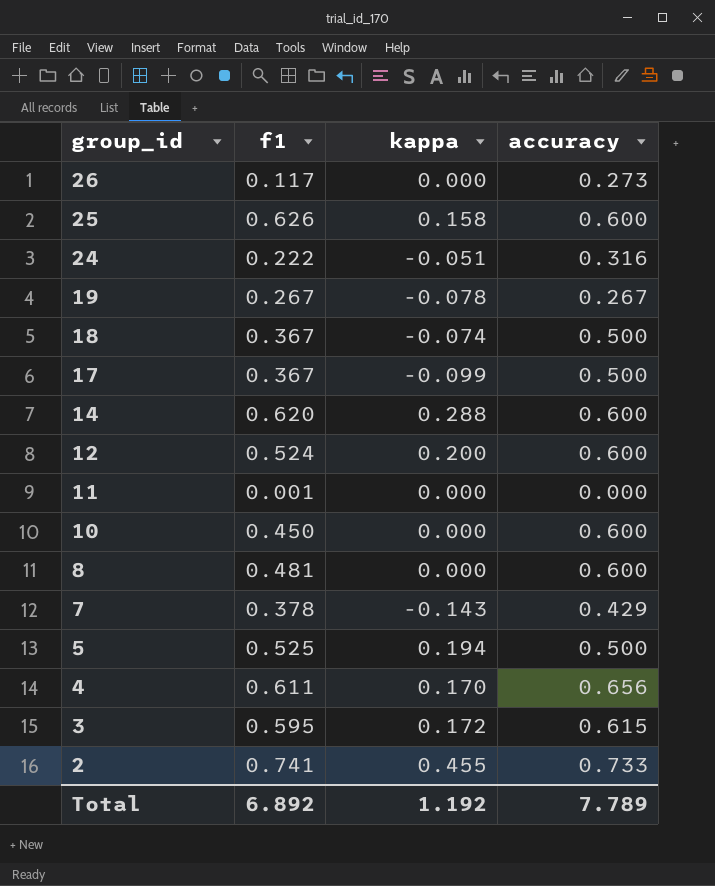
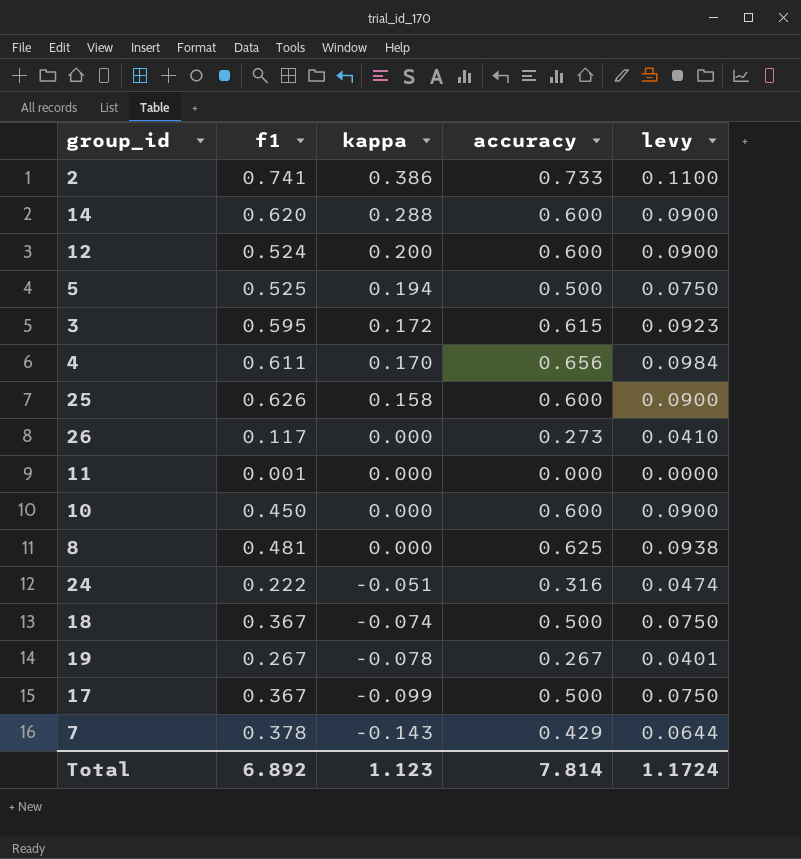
row order: group_id descending -> kappa descending
column levy | formula: none -> [accuracy] * 0.15
2 | kappa: 0.455 -> 0.386
8 | accuracy: 0.600 -> 0.625
Total | kappa: 1.192 -> 1.123
Total | accuracy: 7.789 -> 7.814

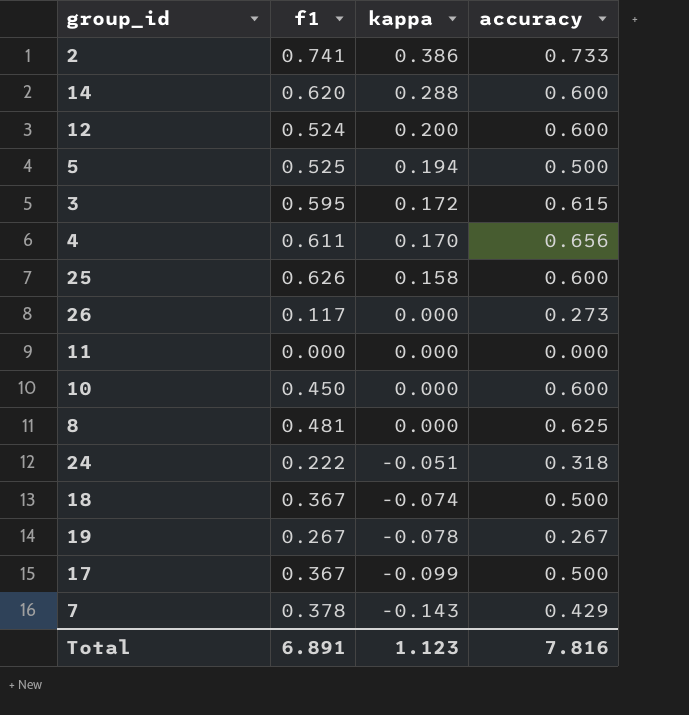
column levy | formula: [accuracy] * 0.15 -> none
11 | f1: 0.001 -> 0.000
24 | accuracy: 0.316 -> 0.318
Total | f1: 6.892 -> 6.891
Total | accuracy: 7.814 -> 7.816

